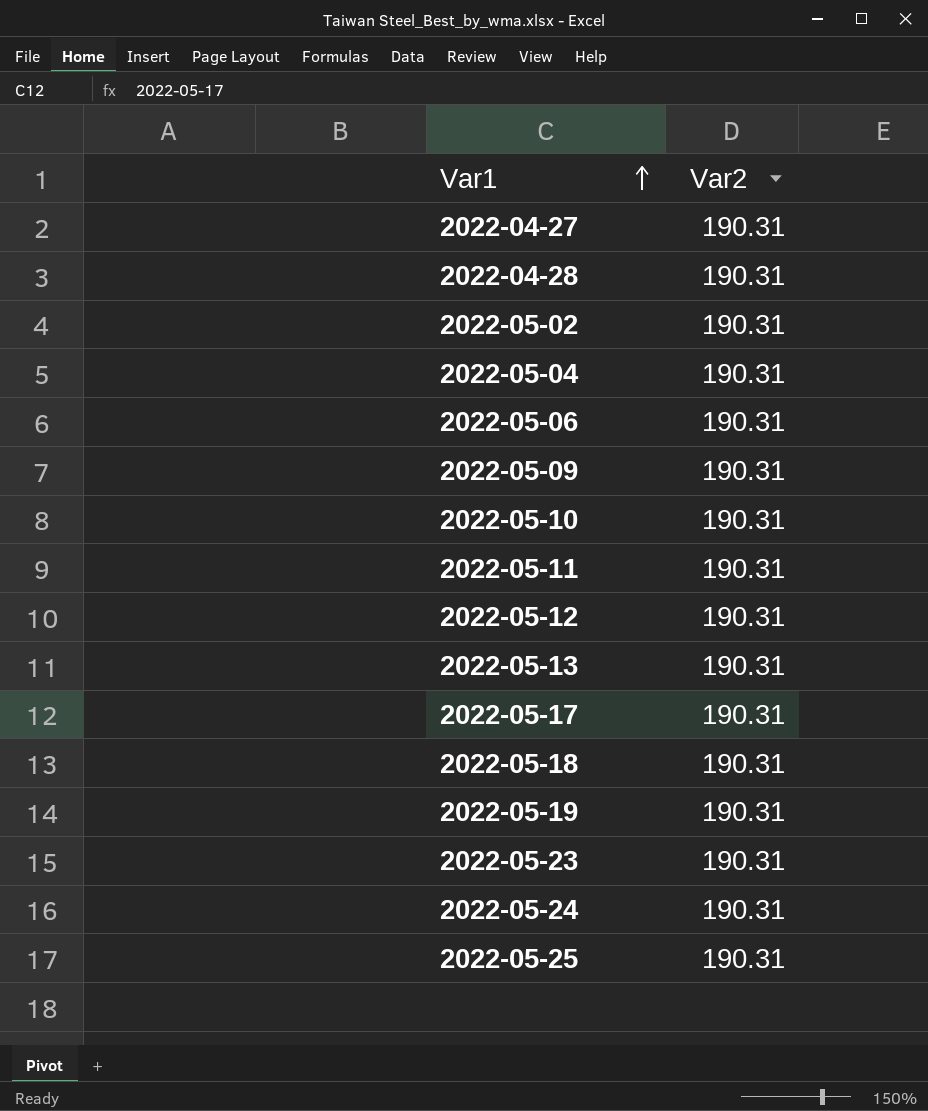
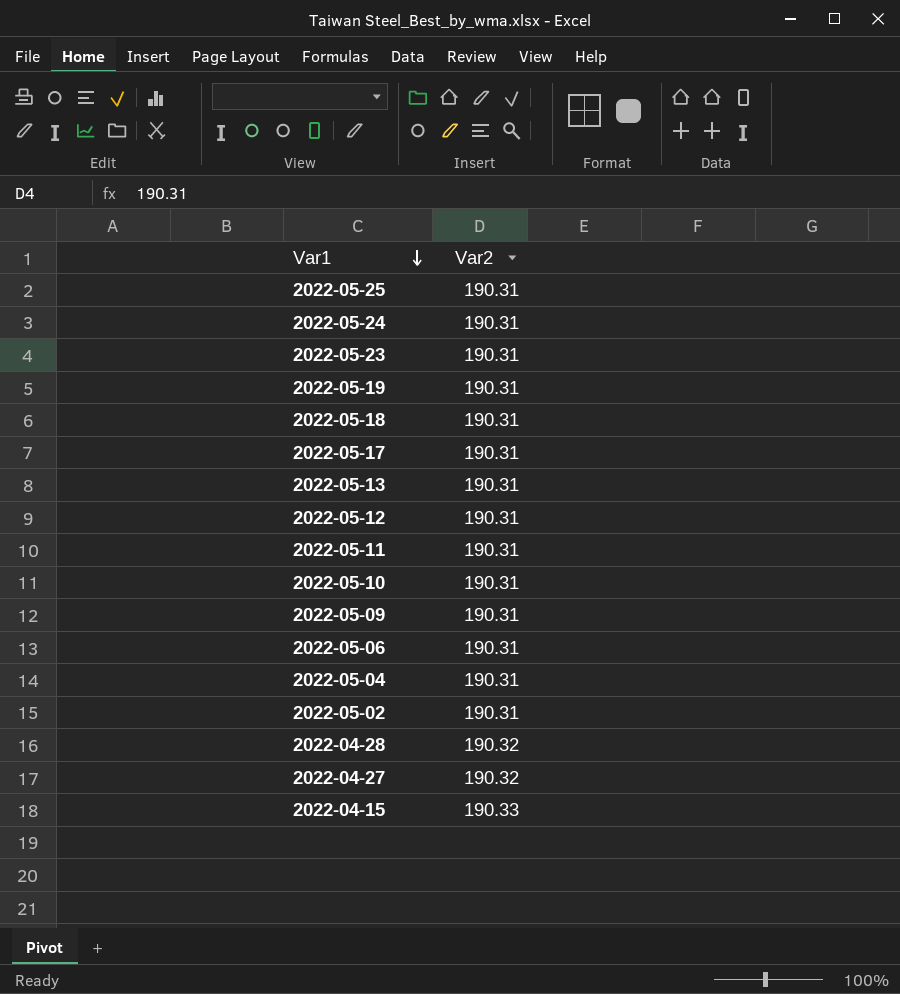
row order: Var1 ascending -> Var1 descending
2022-04-28 | Var2: 190.31 -> 190.32
2022-04-27 | Var2: 190.31 -> 190.32
row 2022-04-15: none -> 190.33

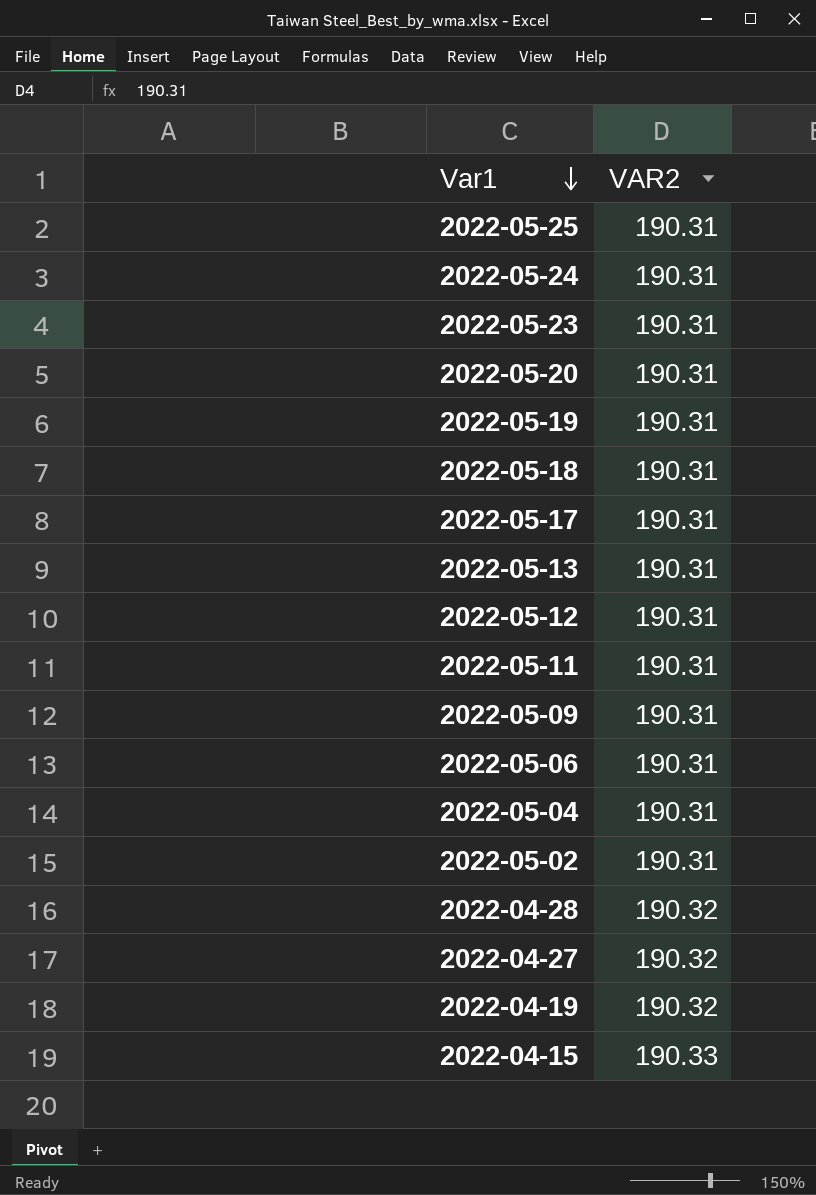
column name: Var2 -> VAR2
row 2022-05-10: 190.31 -> none
row 2022-05-20: none -> 190.31
row 2022-04-19: none -> 190.32

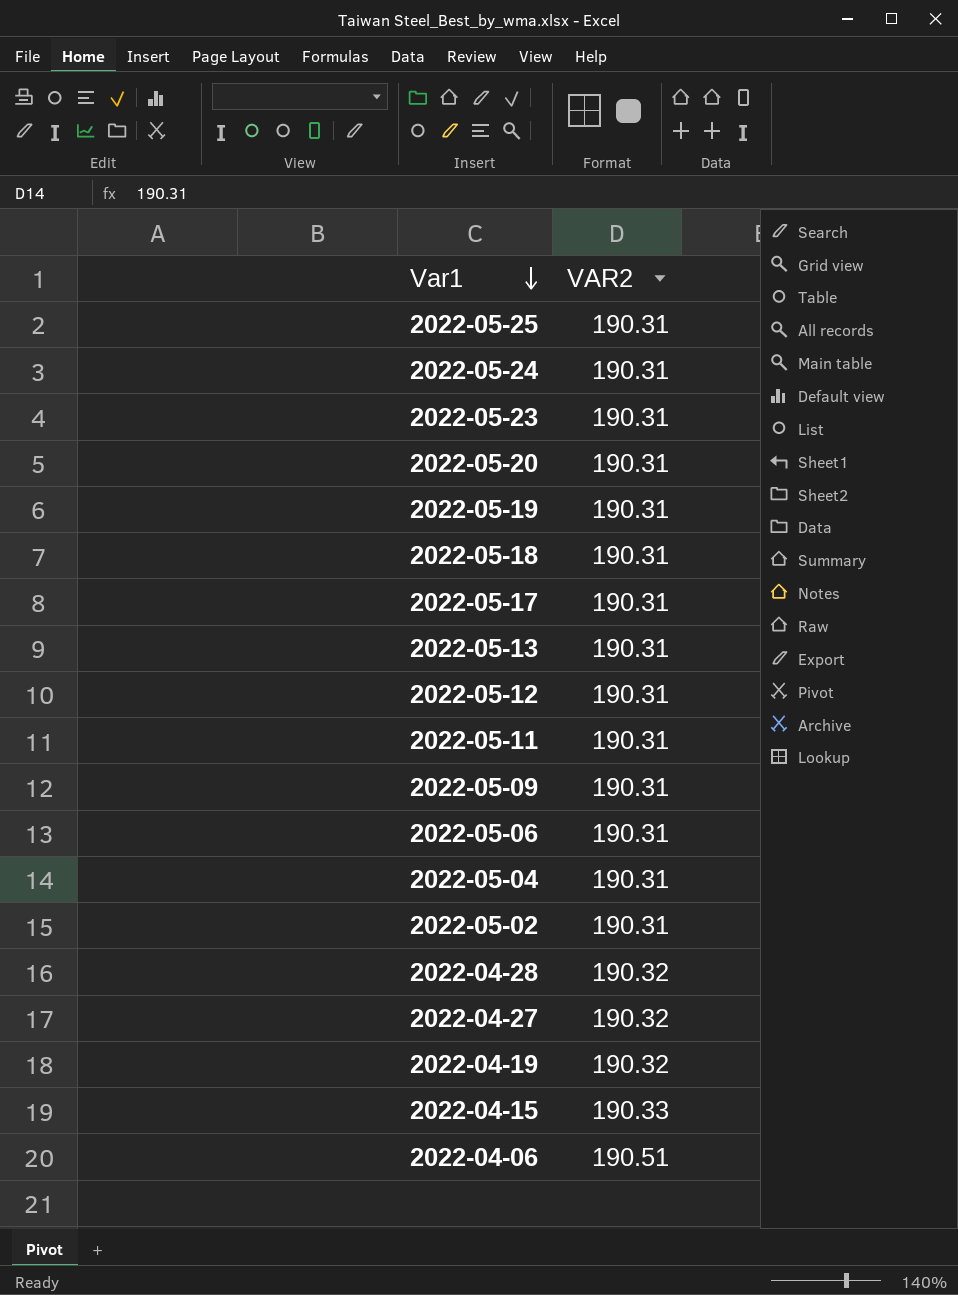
row 2022-04-06: none -> 190.51

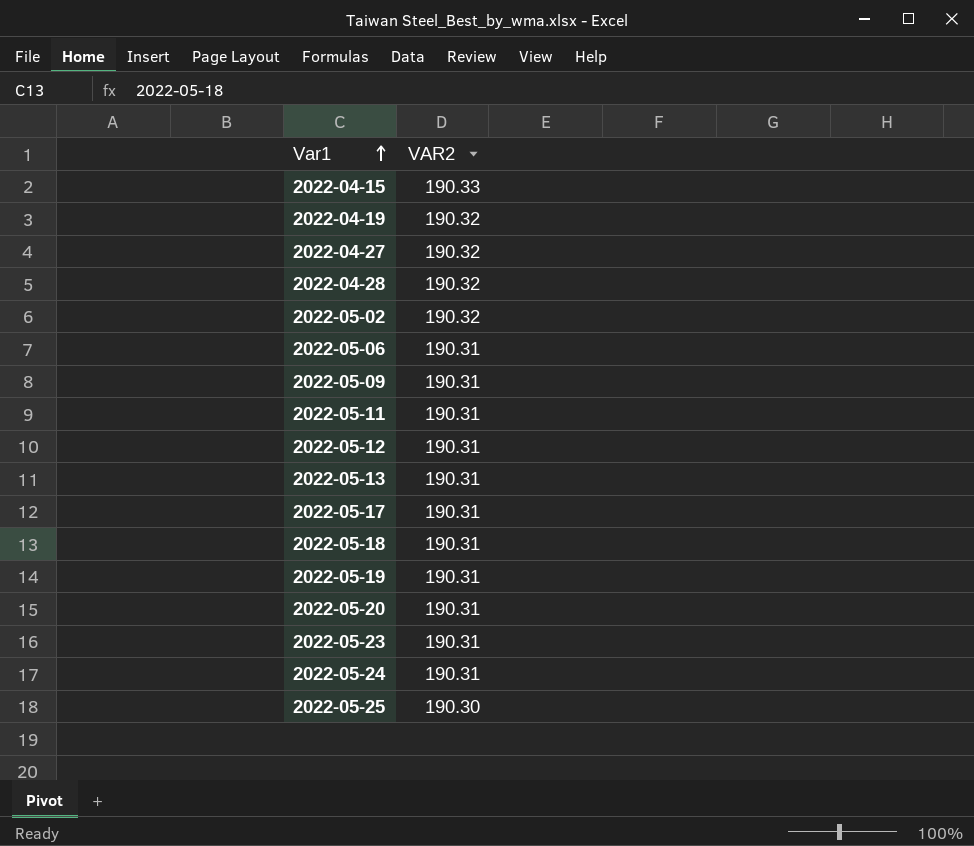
row order: Var1 descending -> Var1 ascending
row 2022-05-04: 190.31 -> none
row 2022-04-06: 190.51 -> none
2022-05-02 | VAR2: 190.31 -> 190.32
2022-05-25 | VAR2: 190.31 -> 190.30

